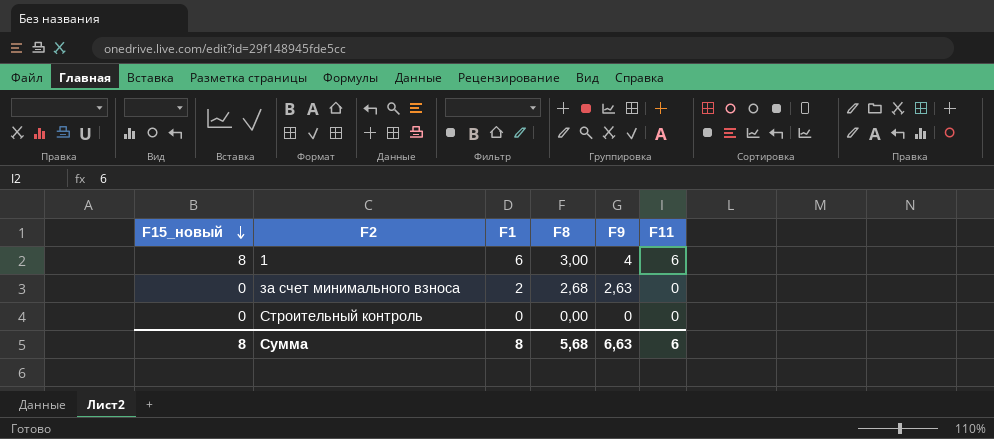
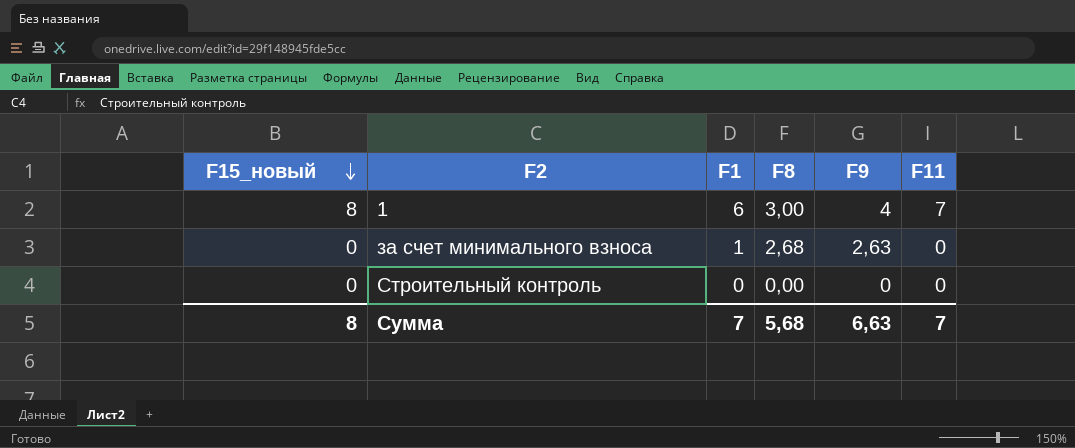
1 | F11: 6 -> 7
за счет минимального взноса | F1: 2 -> 1
Сумма | F1: 8 -> 7
Сумма | F11: 6 -> 7

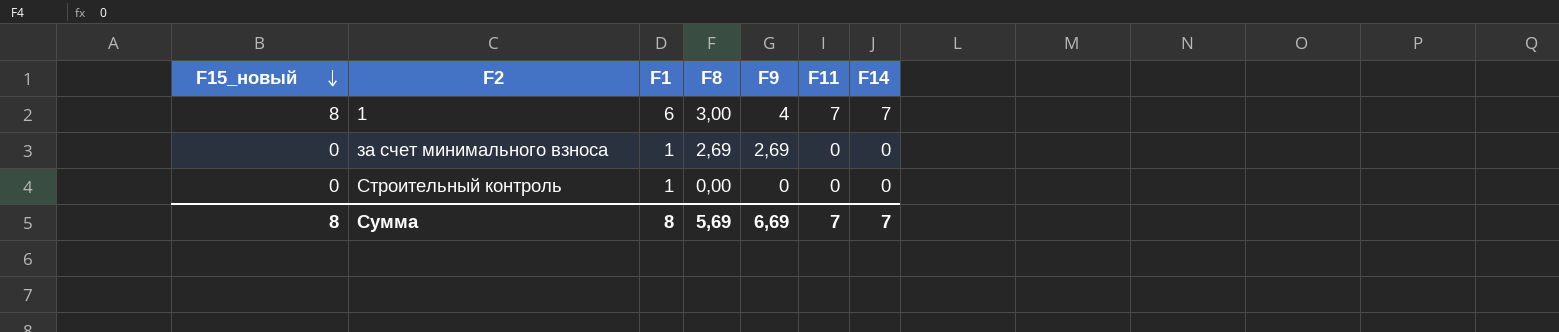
column F14 | position: none -> 7
за счет минимального взноса | F8: 2,68 -> 2,69
за счет минимального взноса | F9: 2,63 -> 2,69
Строительный контроль | F1: 0 -> 1
Сумма | F1: 7 -> 8
Сумма | F8: 5,68 -> 5,69
Сумма | F9: 6,63 -> 6,69

